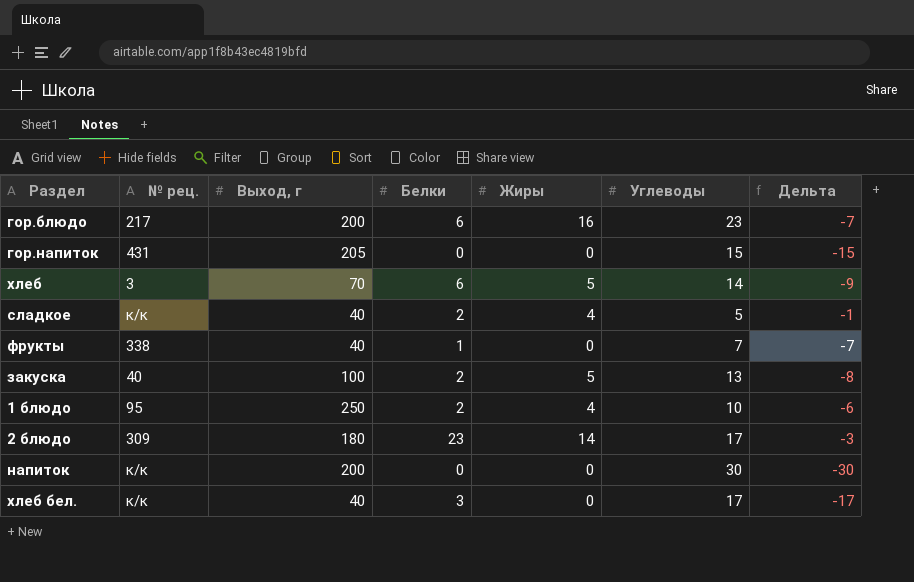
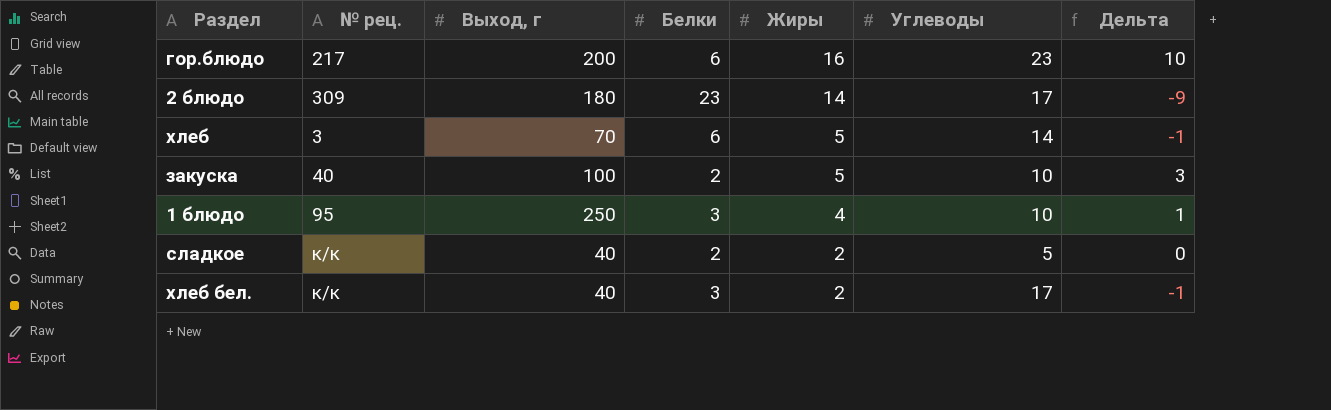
row order: none -> Жиры descending
column Дельта | formula: [Жиры] - [Углеводы] -> [Жиры] - [Белки]
row гор.напиток: 431 | 205 | 0 | 0 | 15 | -15 -> none
row фрукты: 338 | 40 | 1 | 0 | 7 | -7 -> none
row напиток: к/к | 200 | 0 | 0 | 30 | -30 -> none
закуска | Углеводы: 13 -> 10
1 блюдо | Белки: 2 -> 3
сладкое | Жиры: 4 -> 2
хлеб бел. | Жиры: 0 -> 2

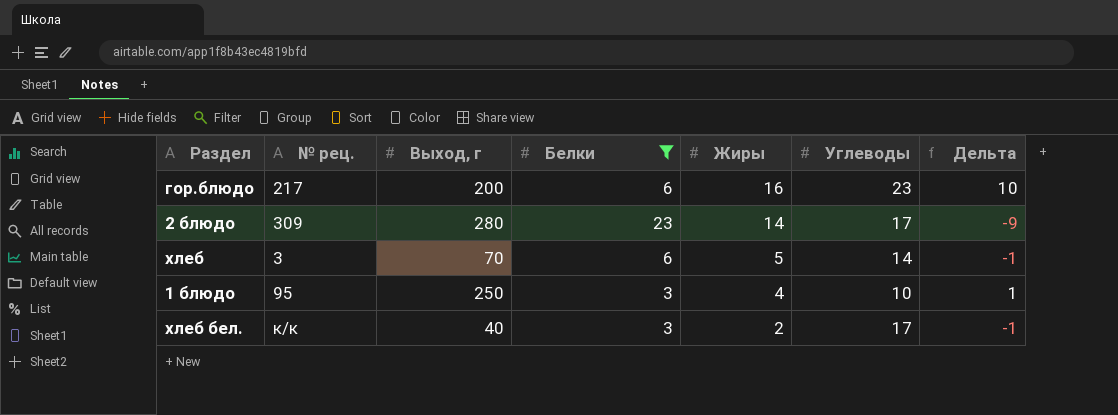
filter: none -> Белки != 2
2 блюдо | Выход, г: 180 -> 280

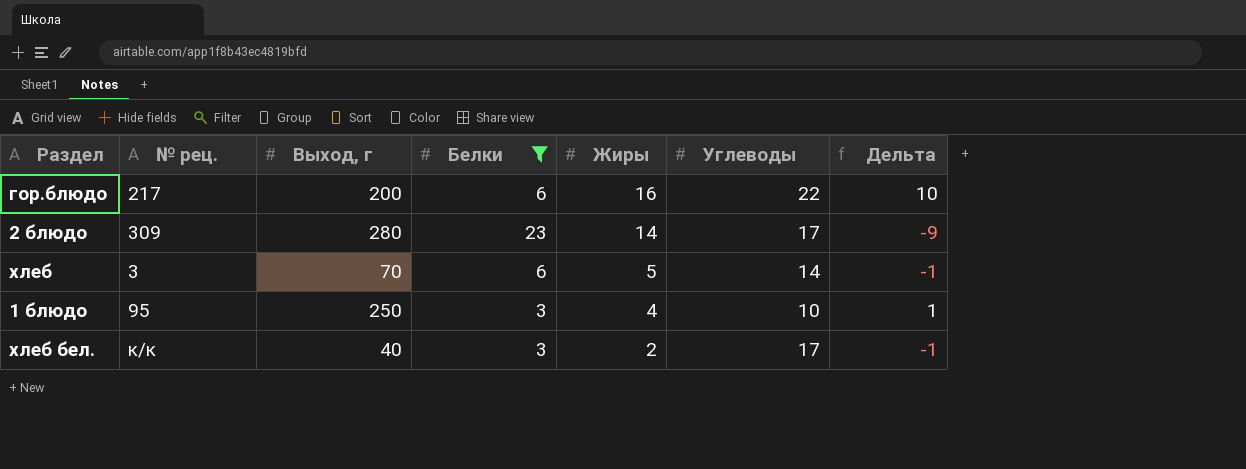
гор.блюдо | Углеводы: 23 -> 22

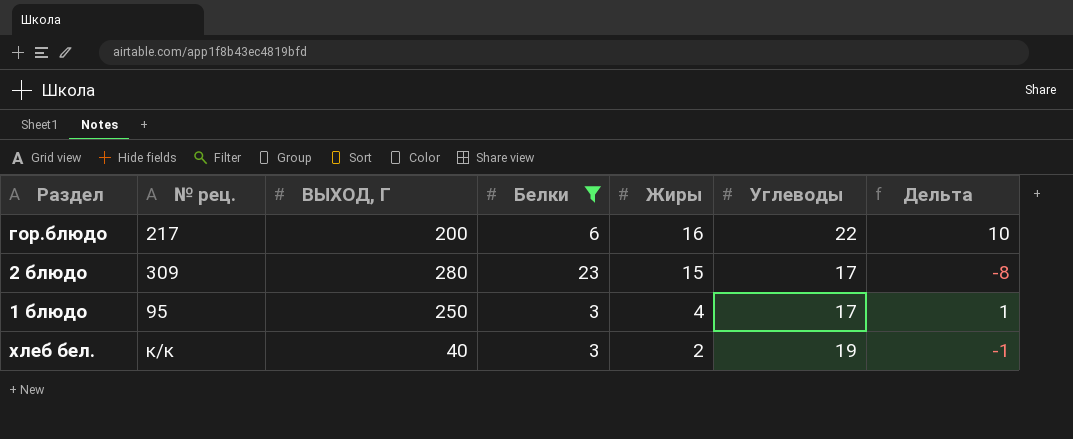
column name: Выход, г -> ВЫХОД, Г
row хлеб: 3 | 70 | 6 | 5 | 14 | -1 -> none
2 блюдо | Жиры: 14 -> 15
2 блюдо | Дельта: -9 -> -8
1 блюдо | Углеводы: 10 -> 17
хлеб бел. | Углеводы: 17 -> 19

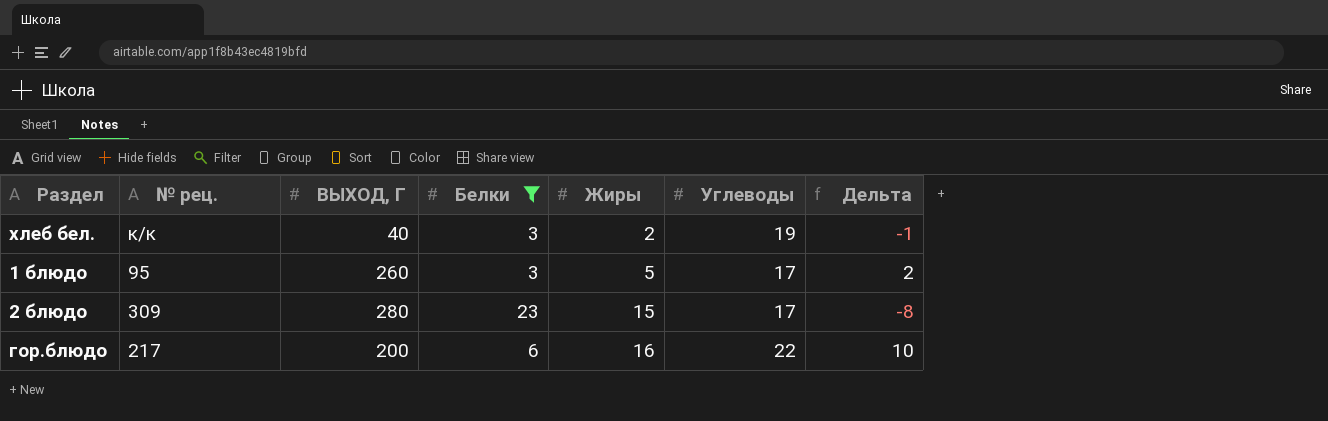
row order: Жиры descending -> Жиры ascending
1 блюдо | ВЫХОД, Г: 250 -> 260
1 блюдо | Жиры: 4 -> 5
1 блюдо | Дельта: 1 -> 2

